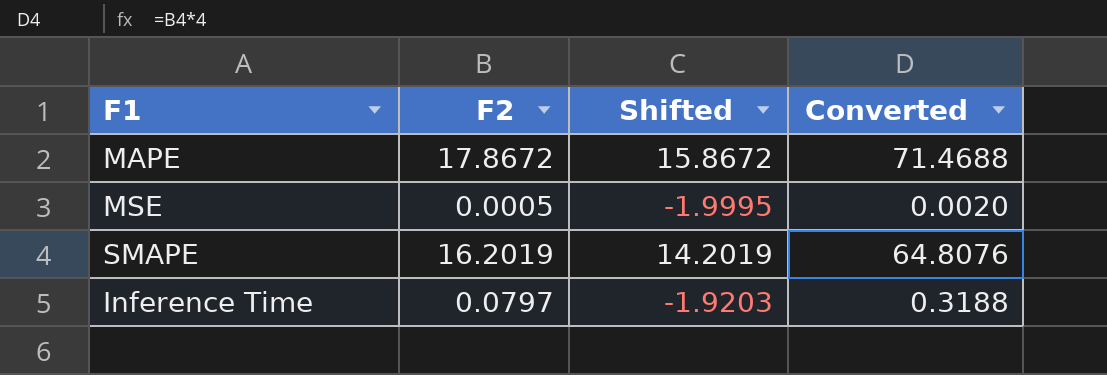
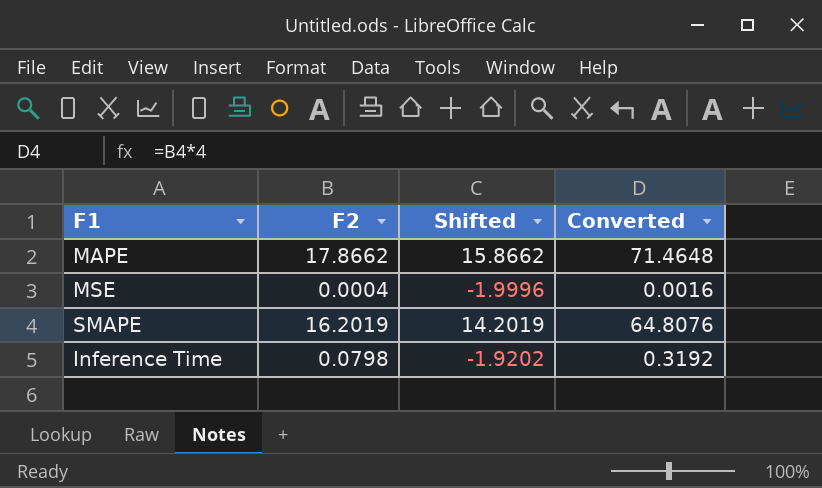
MAPE | F2: 17.8672 -> 17.8662
MAPE | Shifted: 15.8672 -> 15.8662
MAPE | Converted: 71.4688 -> 71.4648
MSE | F2: 0.0005 -> 0.0004
MSE | Shifted: -1.9995 -> -1.9996
MSE | Converted: 0.0020 -> 0.0016
Inference Time | F2: 0.0797 -> 0.0798
Inference Time | Shifted: -1.9203 -> -1.9202
Inference Time | Converted: 0.3188 -> 0.3192

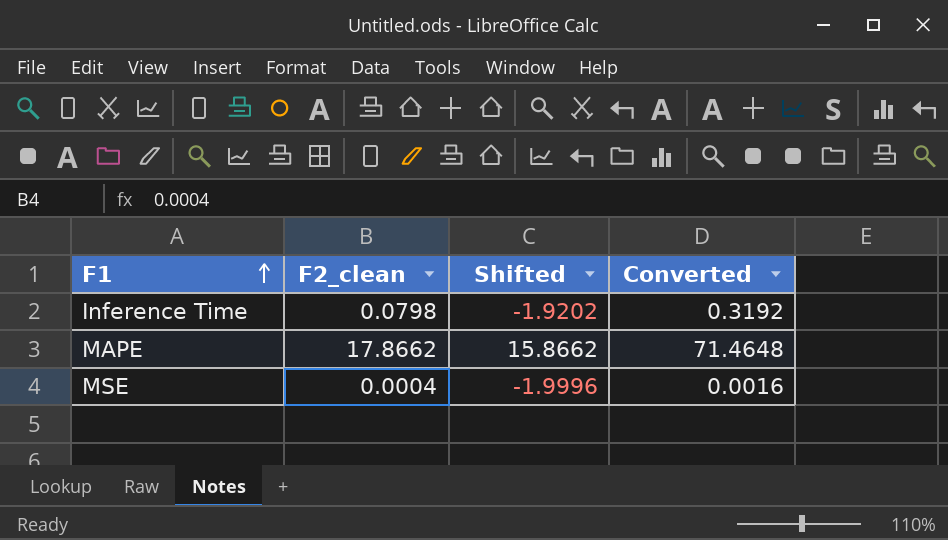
row order: none -> F1 ascending
column name: F2 -> F2_clean
row SMAPE: 16.2019 | 14.2019 | 64.8076 -> none

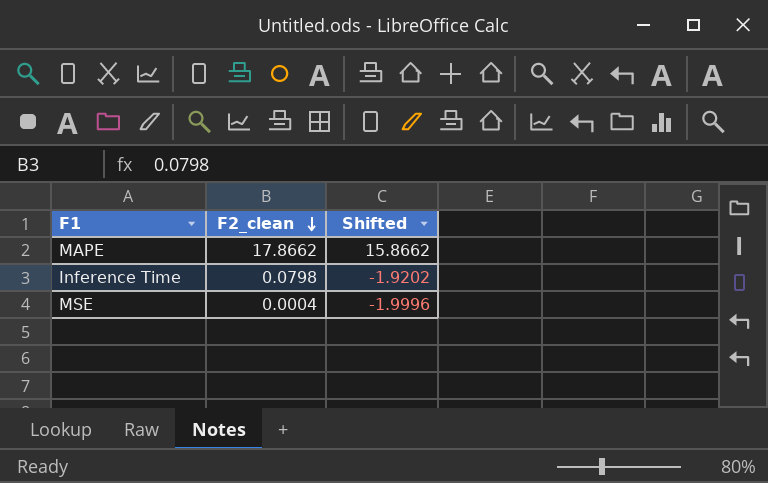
row order: F1 ascending -> F2_clean descending
column Converted | formula: [F2_clean] * 4 -> none

